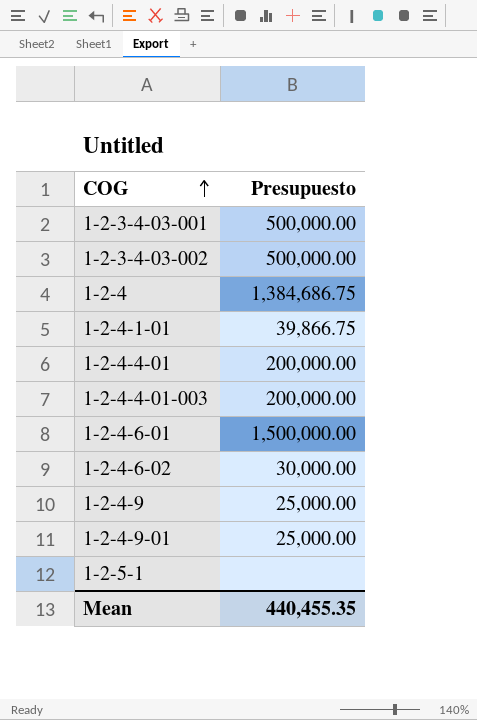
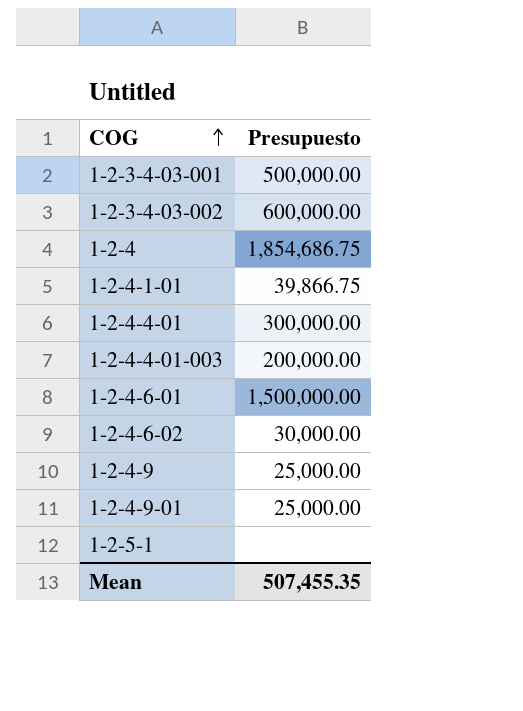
1-2-3-4-03-002 | Presupuesto: 500,000.00 -> 600,000.00
1-2-4 | Presupuesto: 1,384,686.75 -> 1,854,686.75
1-2-4-4-01 | Presupuesto: 200,000.00 -> 300,000.00
Mean | Presupuesto: 440,455.35 -> 507,455.35

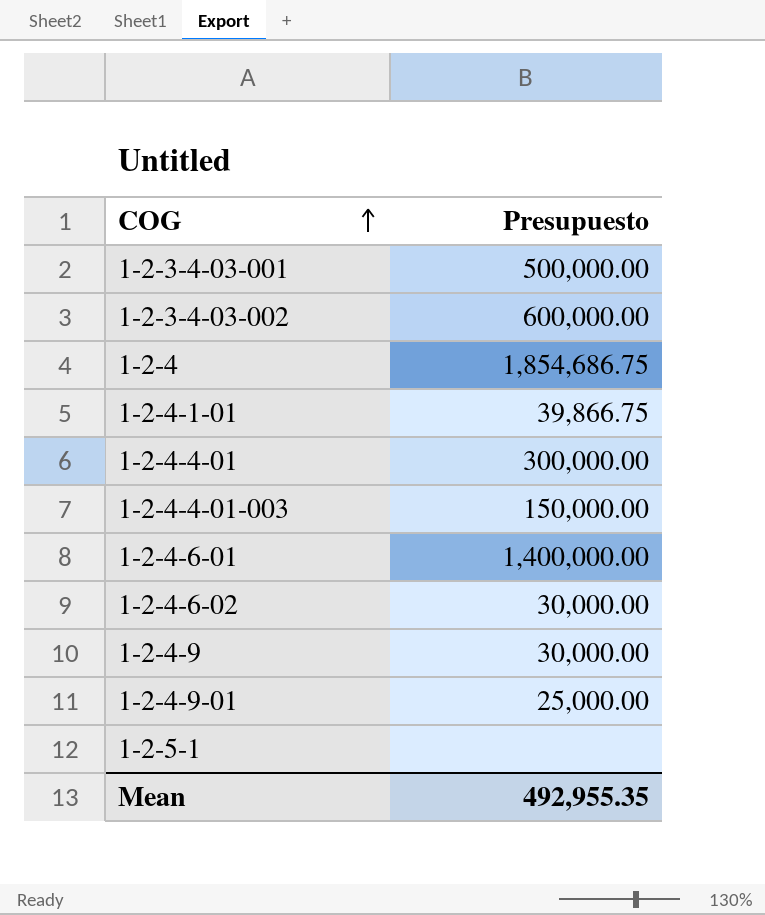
1-2-4-4-01-003 | Presupuesto: 200,000.00 -> 150,000.00
1-2-4-6-01 | Presupuesto: 1,500,000.00 -> 1,400,000.00
1-2-4-9 | Presupuesto: 25,000.00 -> 30,000.00
Mean | Presupuesto: 507,455.35 -> 492,955.35

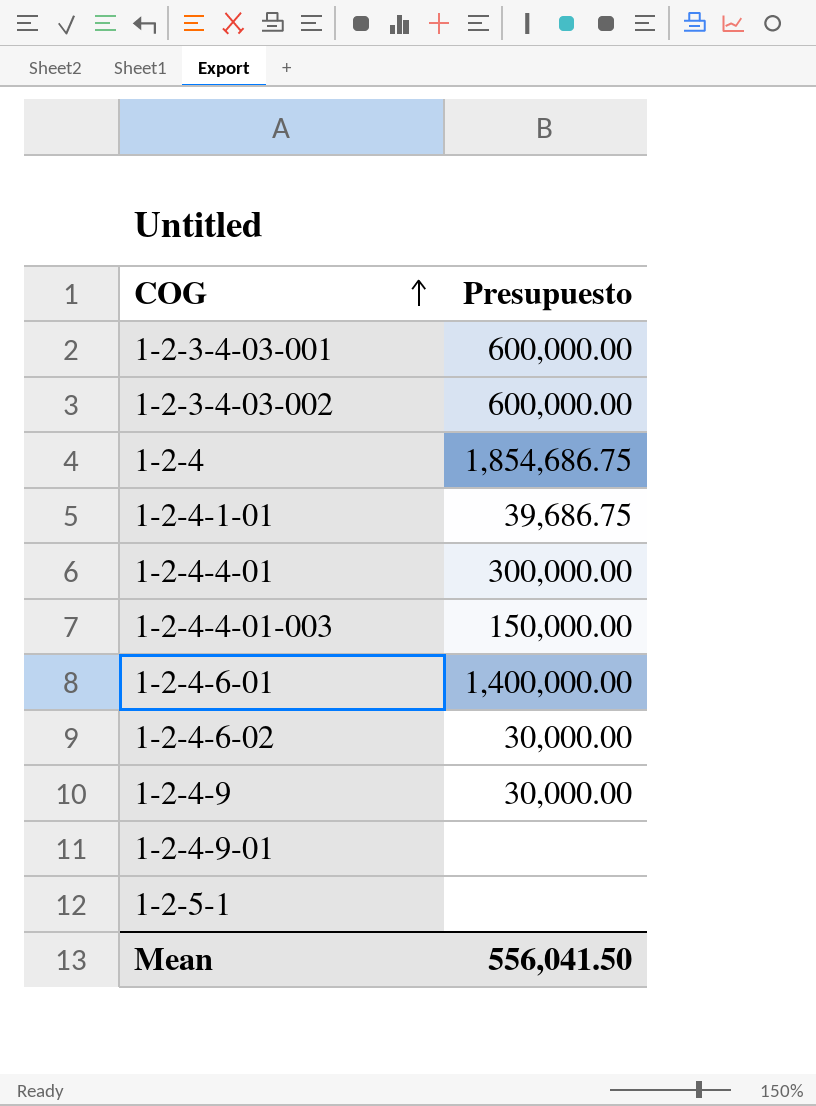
1-2-3-4-03-001 | Presupuesto: 500,000.00 -> 600,000.00
1-2-4-1-01 | Presupuesto: 39,866.75 -> 39,686.75
1-2-4-9-01 | Presupuesto: 25,000.00 -> none
Mean | Presupuesto: 492,955.35 -> 556,041.50

